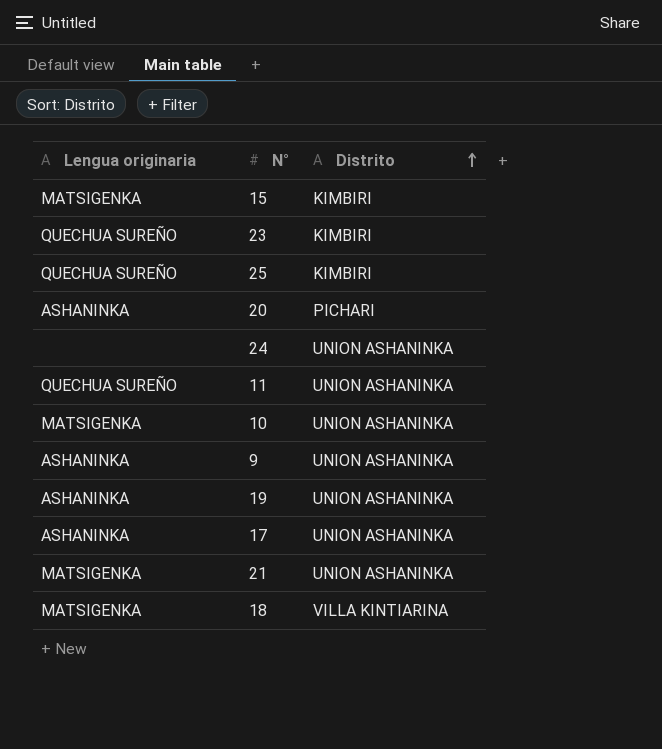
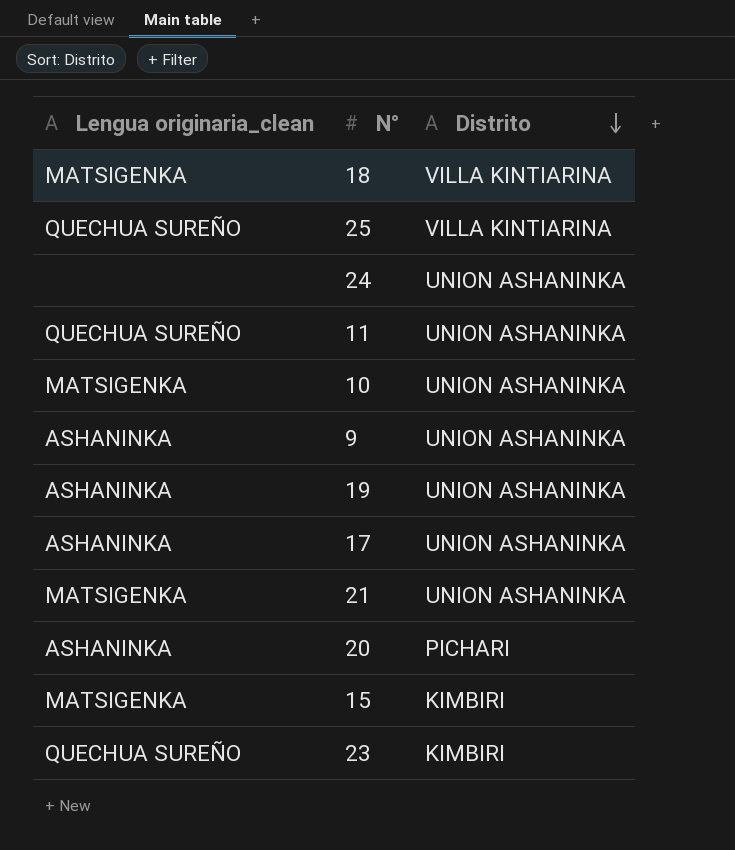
row order: Distrito ascending -> Distrito descending
column name: Lengua originaria -> Lengua originaria_clean
25 | Distrito: KIMBIRI -> VILLA KINTIARINA

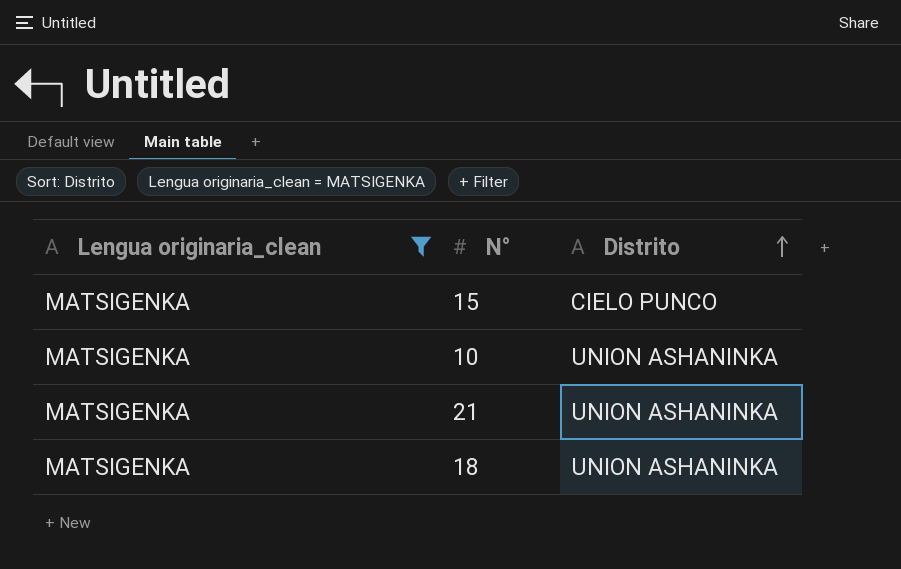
filter: none -> Lengua originaria_clean = MATSIGENKA
row order: Distrito descending -> Distrito ascending
15 | Distrito: KIMBIRI -> CIELO PUNCO
18 | Distrito: VILLA KINTIARINA -> UNION ASHANINKA

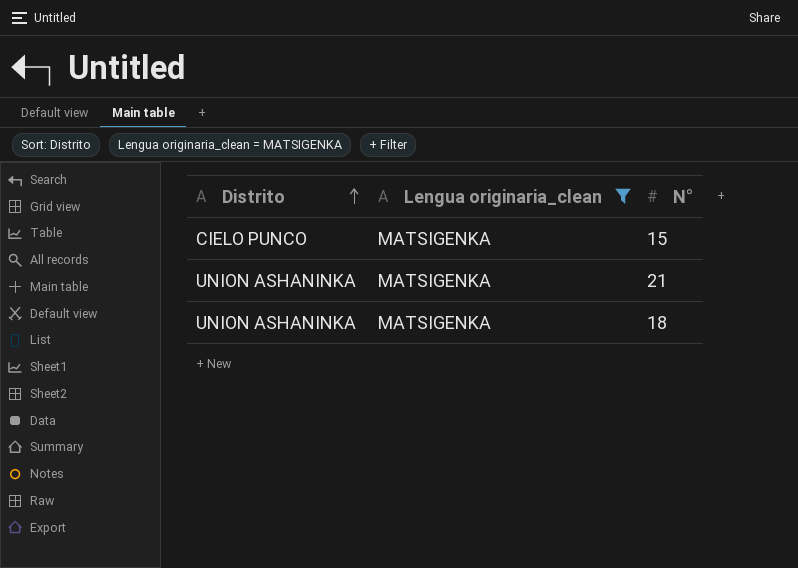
column Distrito | position: 3 -> 1
row 10: MATSIGENKA | UNION ASHANINKA -> none

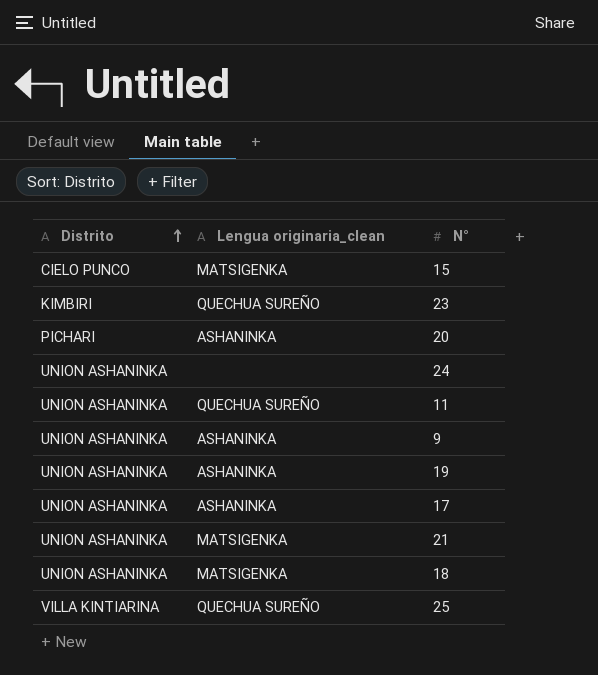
filter: Lengua originaria_clean = MATSIGENKA -> none

